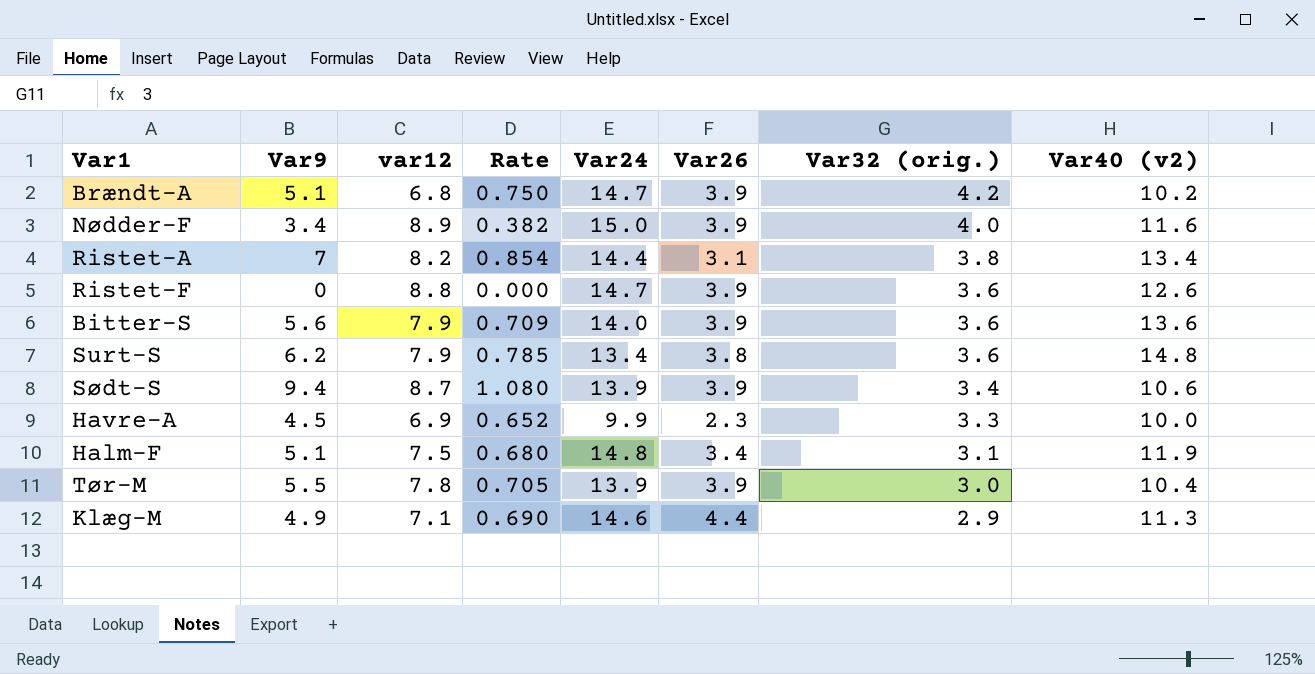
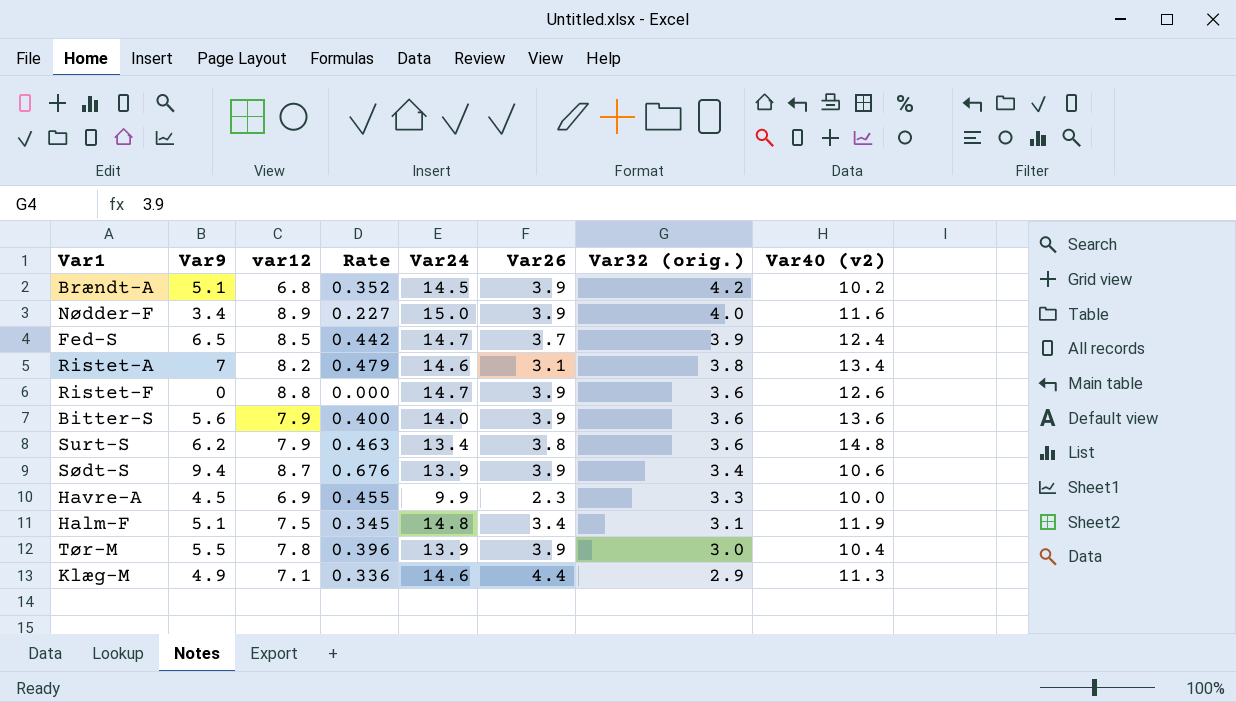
column Rate | formula: [Var9] / [var12] -> [Var9] / [Var24]
Brændt-A | Var24: 14.7 -> 14.5
row Fed-S: none -> 6.5 | 8.5 | 0.442 | 14.7 | 3.7 | 3.9 | 12.4
Ristet-A | Var24: 14.4 -> 14.6

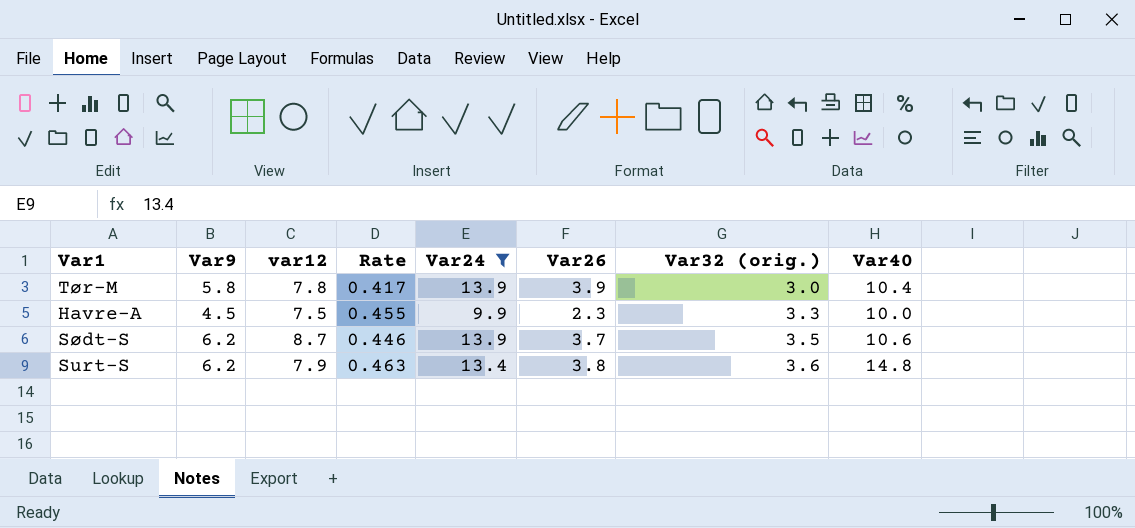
filter: none -> Var24 <= 13.9
row order: Var32 (orig.) descending -> Var32 (orig.) ascending
column name: Var40 (v2) -> Var40
Tør-M | Var9: 5.5 -> 5.8
Tør-M | Rate: 0.396 -> 0.417
Havre-A | var12: 6.9 -> 7.5
Sødt-S | Var9: 9.4 -> 6.2
Sødt-S | Rate: 0.676 -> 0.446
Sødt-S | Var26: 3.9 -> 3.7
Sødt-S | Var32 (orig.): 3.4 -> 3.5

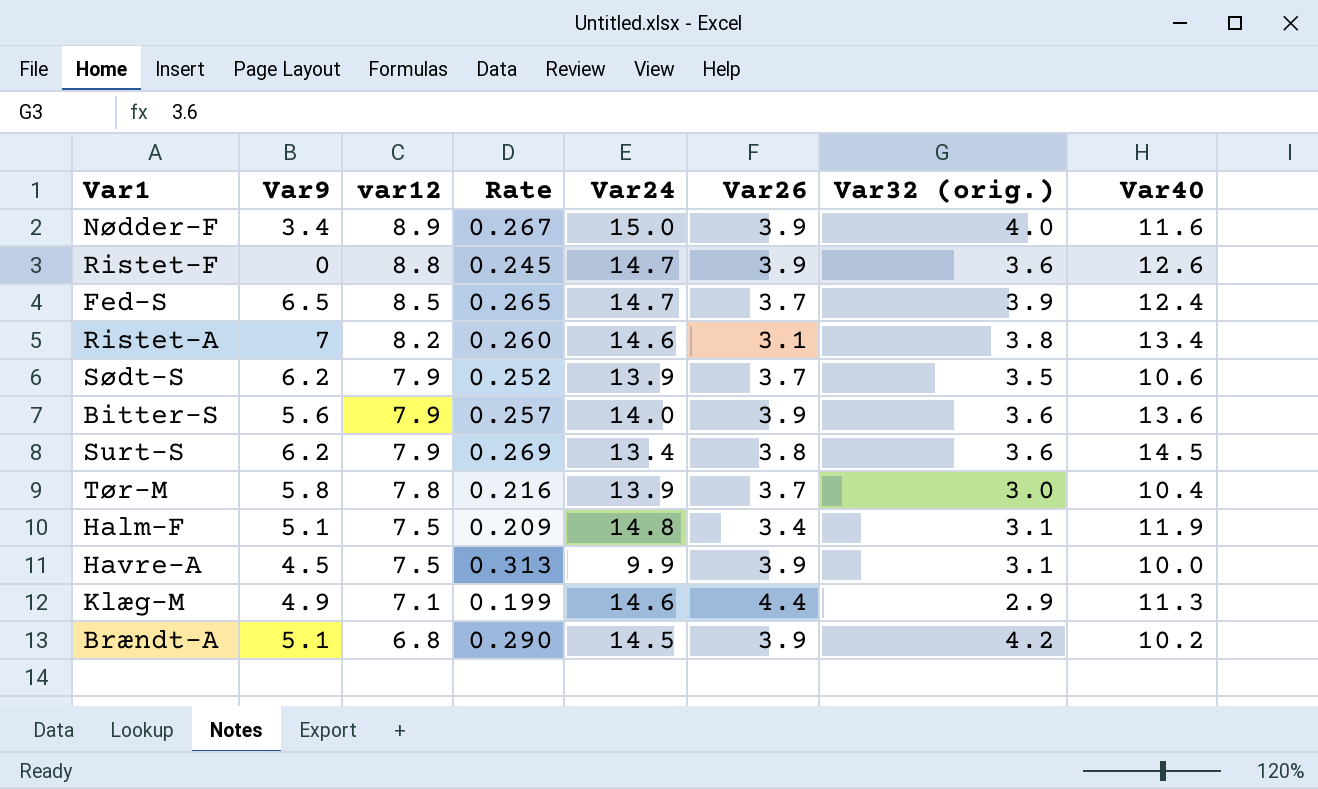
filter: Var24 <= 13.9 -> none
row order: Var32 (orig.) ascending -> var12 descending
column Rate | formula: [Var9] / [Var24] -> [Var32 (orig.)] / [Var24]
Sødt-S | var12: 8.7 -> 7.9
Surt-S | Var40: 14.8 -> 14.5
Tør-M | Var26: 3.9 -> 3.7
Havre-A | Var26: 2.3 -> 3.9
Havre-A | Var32 (orig.): 3.3 -> 3.1

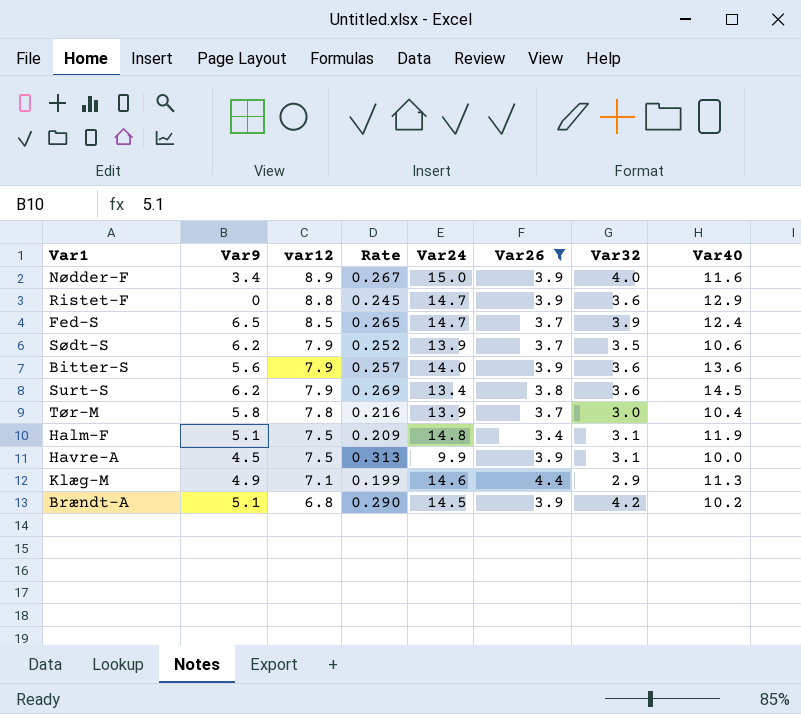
filter: none -> Var26 != 3.1
column name: Var32 (orig.) -> Var32
Ristet-F | Var40: 12.6 -> 12.9

